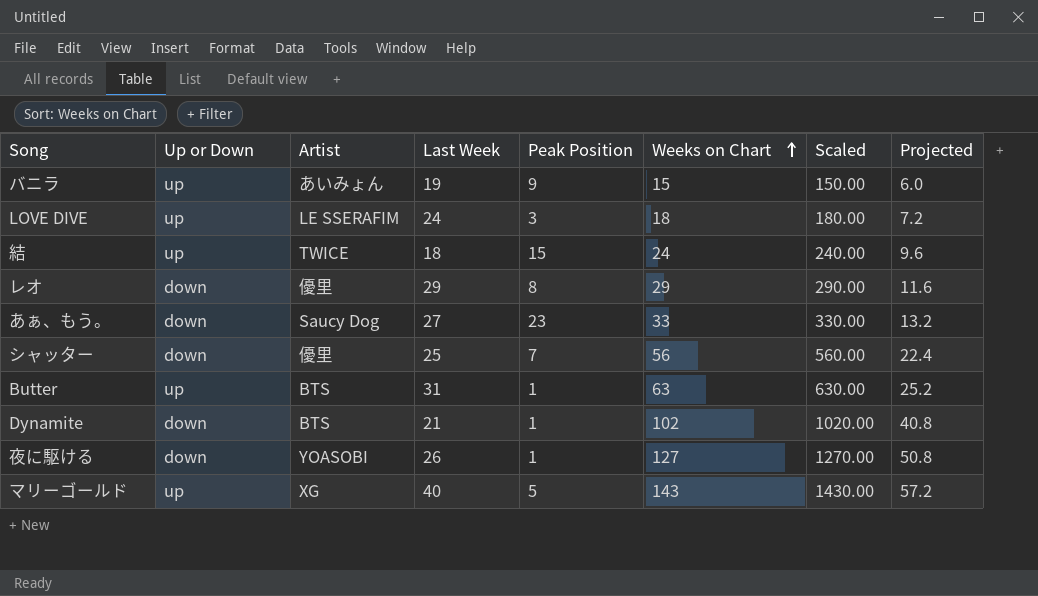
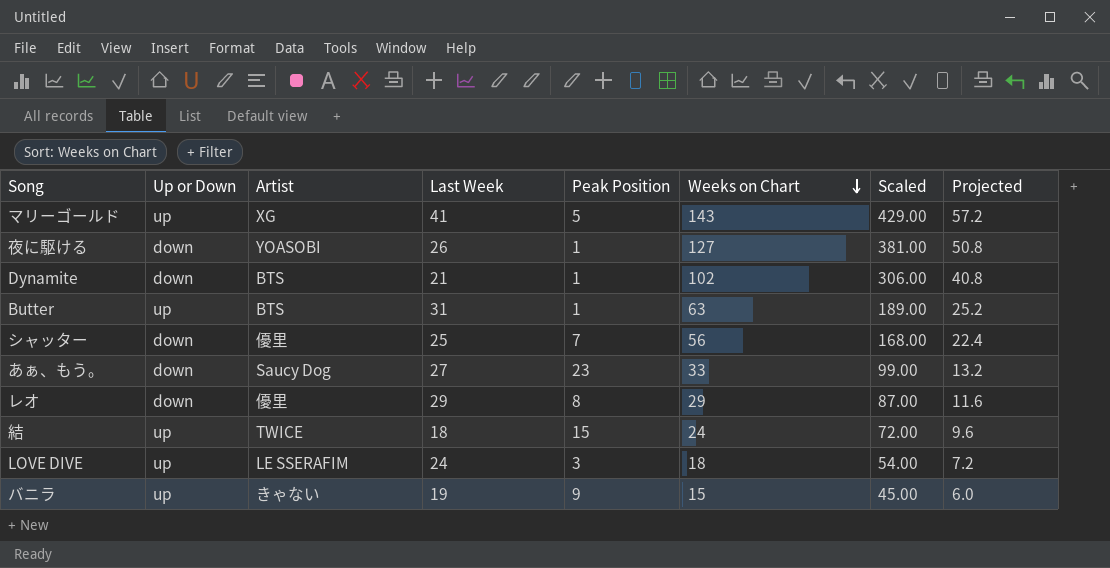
row order: Weeks on Chart ascending -> Weeks on Chart descending
column Scaled | formula: [Weeks on Chart] * 10 -> [Weeks on Chart] * 3
マリーゴールド | Last Week: 40 -> 41
バニラ | Artist: あいみょん -> きゃない

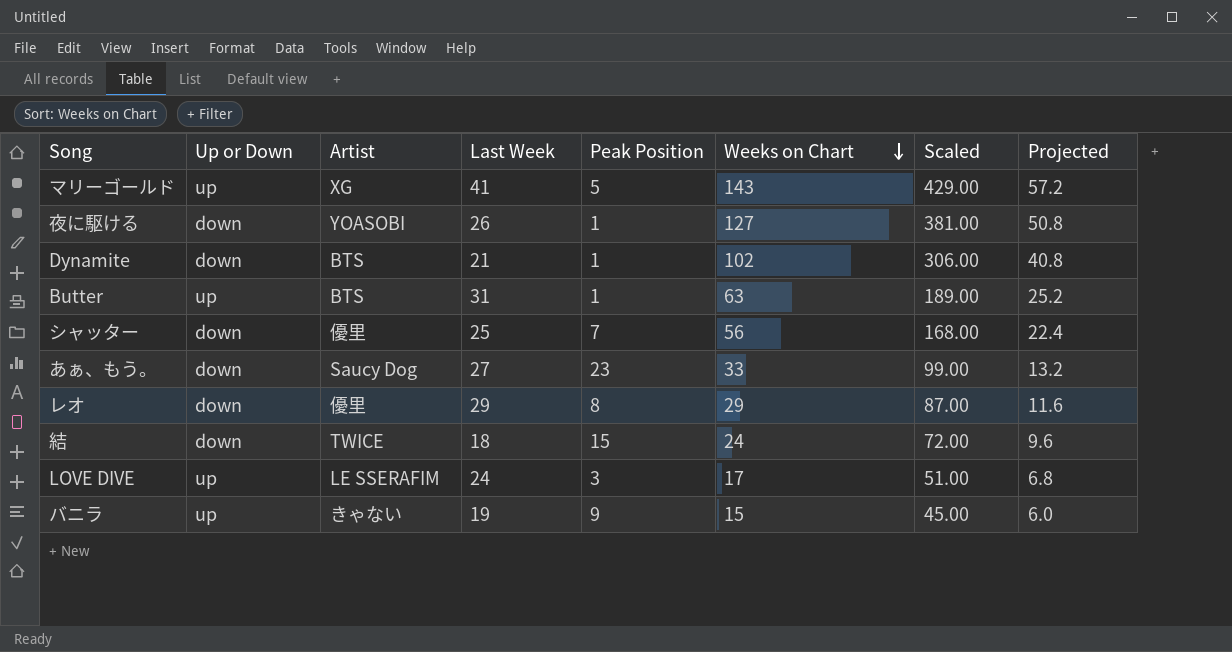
結 | Up or Down: up -> down
LOVE DIVE | Weeks on Chart: 18 -> 17
LOVE DIVE | Scaled: 54.00 -> 51.00
LOVE DIVE | Projected: 7.2 -> 6.8

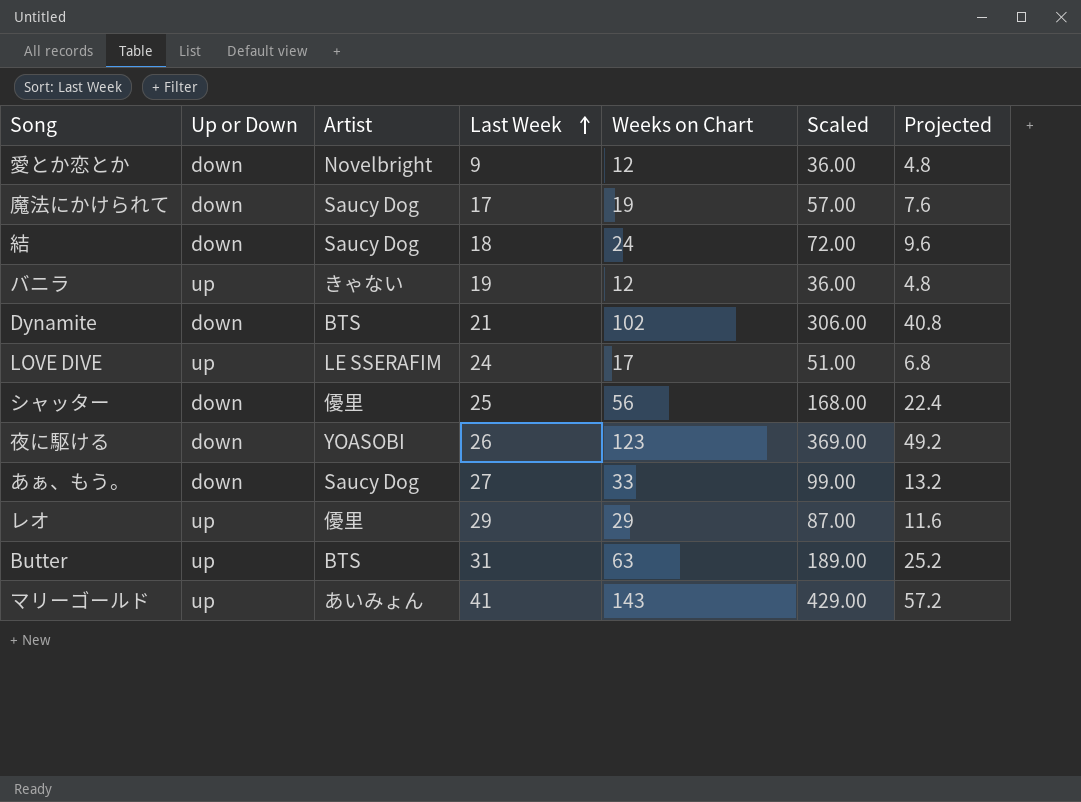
row order: Weeks on Chart descending -> Last Week ascending
column Peak Position | position: 5 -> none
row 愛とか恋とか: none -> down | Novelbright | 9 | 12 | 36.00 | 4.8
row 魔法にかけられて: none -> down | Saucy Dog | 17 | 19 | 57.00 | 7.6
結 | Artist: TWICE -> Saucy Dog
バニラ | Weeks on Chart: 15 -> 12
バニラ | Scaled: 45.00 -> 36.00
バニラ | Projected: 6.0 -> 4.8
夜に駆ける | Weeks on Chart: 127 -> 123
夜に駆ける | Scaled: 381.00 -> 369.00
夜に駆ける | Projected: 50.8 -> 49.2
レオ | Up or Down: down -> up
マリーゴールド | Artist: XG -> あいみょん

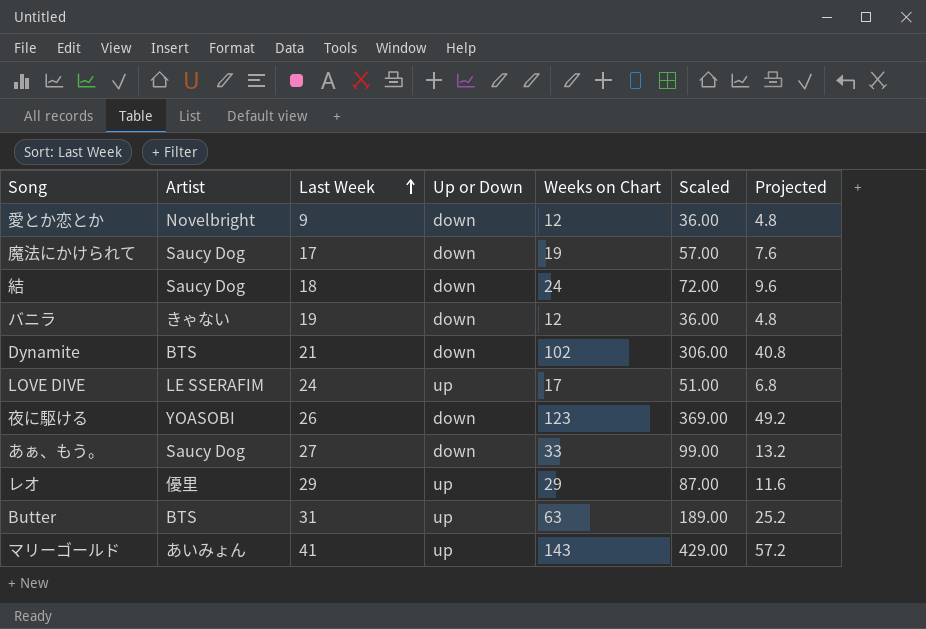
column Up or Down | position: 2 -> 4
row シャッター: down | 優里 | 25 | 56 | 168.00 | 22.4 -> none
バニラ | Up or Down: up -> down

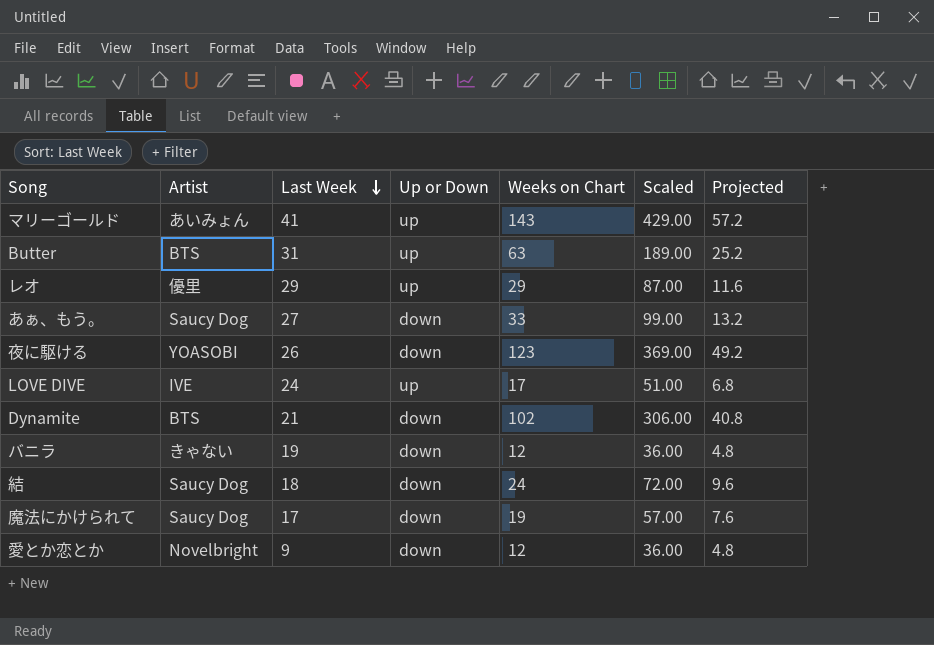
row order: Last Week ascending -> Last Week descending
LOVE DIVE | Artist: LE SSERAFIM -> IVE

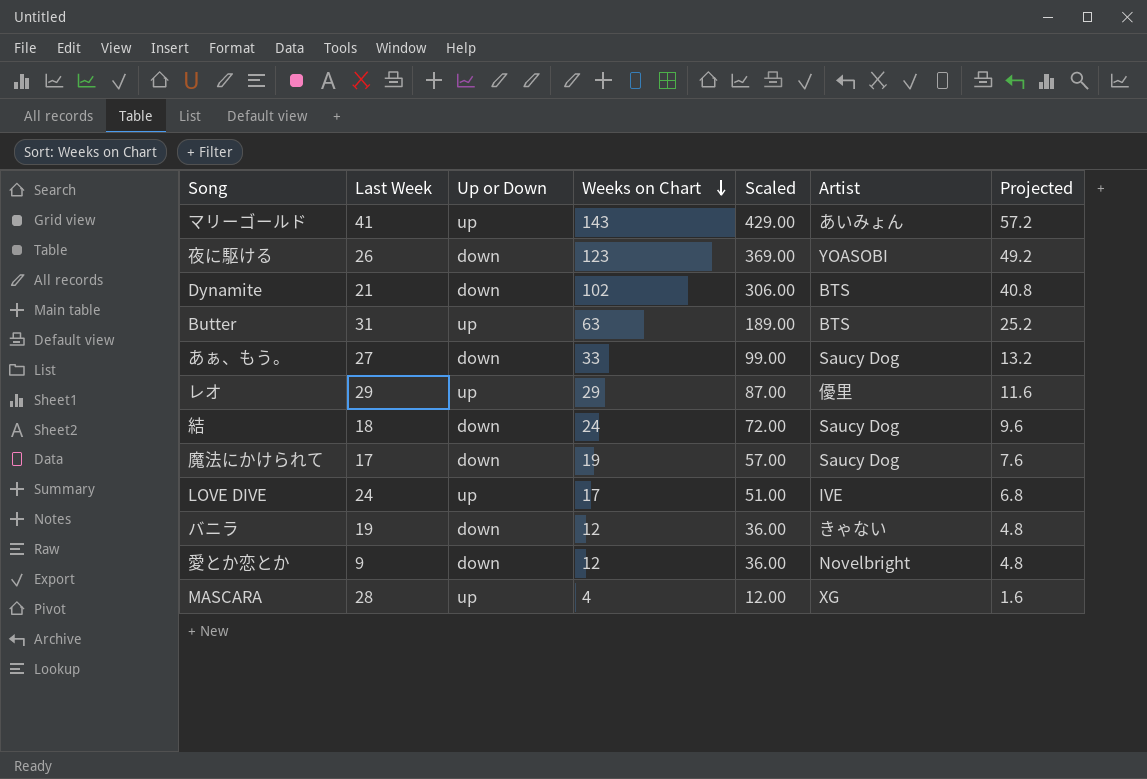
row order: Last Week descending -> Weeks on Chart descending
column Artist | position: 2 -> 6
row MASCARA: none -> 28 | up | 4 | 12.00 | XG | 1.6

